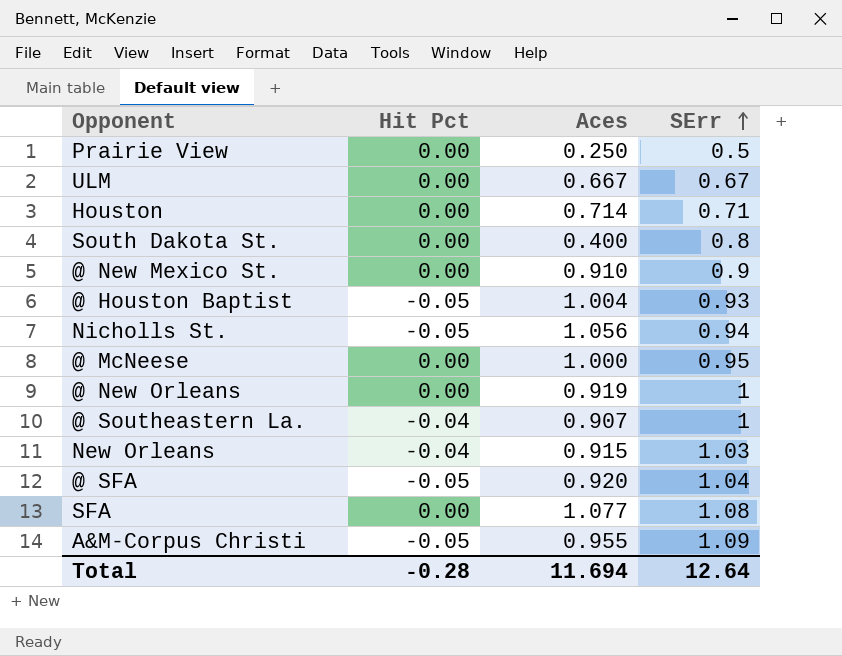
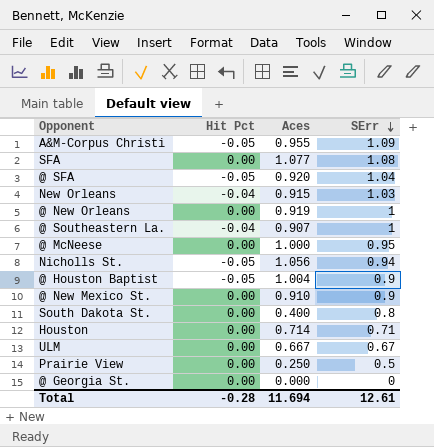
row order: SErr ascending -> SErr descending
@ Houston Baptist | SErr: 0.93 -> 0.9
row @ Georgia St.: none -> 0.00 | 0.000 | 0
Total | SErr: 12.64 -> 12.61

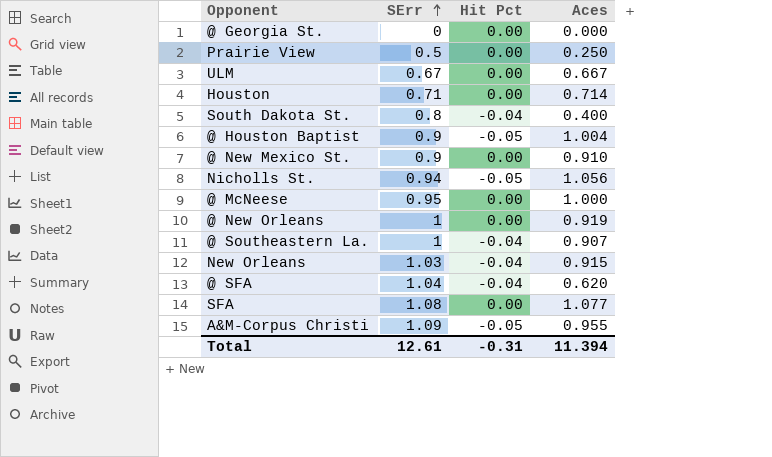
row order: SErr descending -> SErr ascending
column SErr | position: 4 -> 2
South Dakota St. | Hit Pct: 0.00 -> -0.04
@ SFA | Hit Pct: -0.05 -> -0.04
@ SFA | Aces: 0.920 -> 0.620
Total | Hit Pct: -0.28 -> -0.31
Total | Aces: 11.694 -> 11.394

